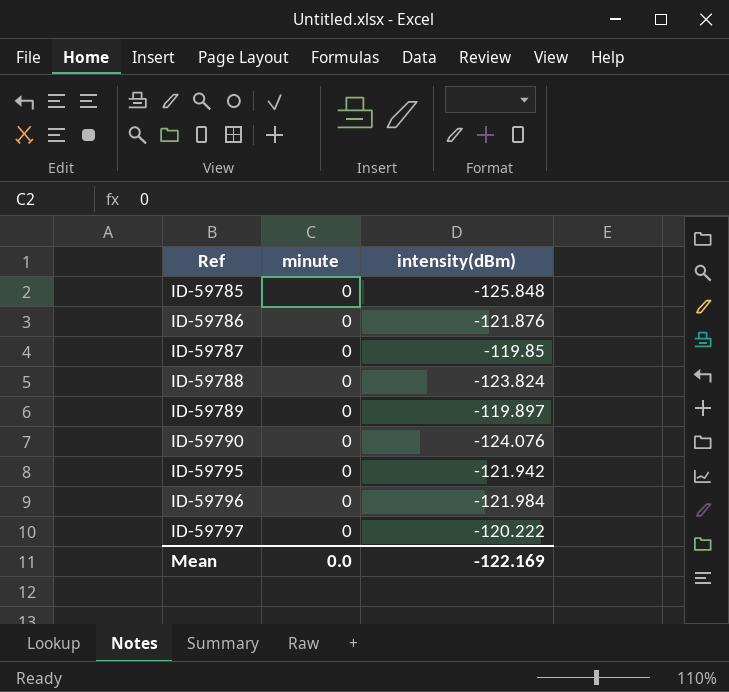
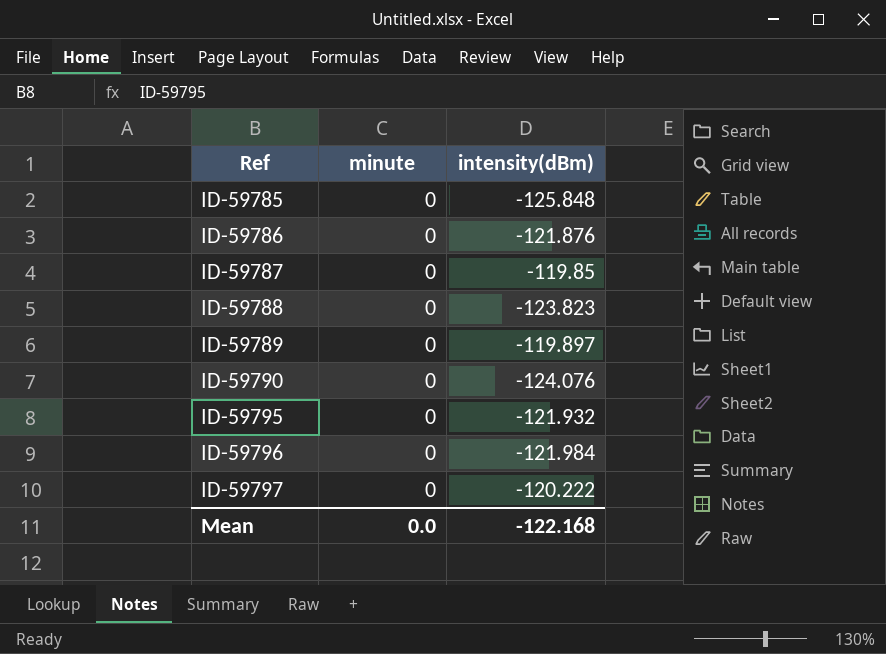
ID-59788 | intensity(dBm): -123.824 -> -123.823
ID-59795 | intensity(dBm): -121.942 -> -121.932
Mean | intensity(dBm): -122.169 -> -122.168

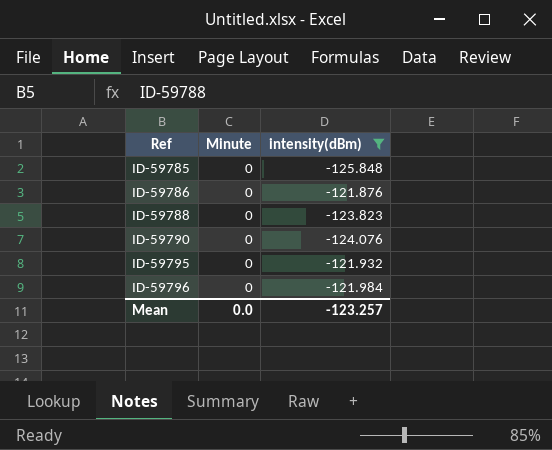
filter: none -> intensity(dBm) <= -121.876
column name: minute -> Minute
Mean | intensity(dBm): -122.168 -> -123.257

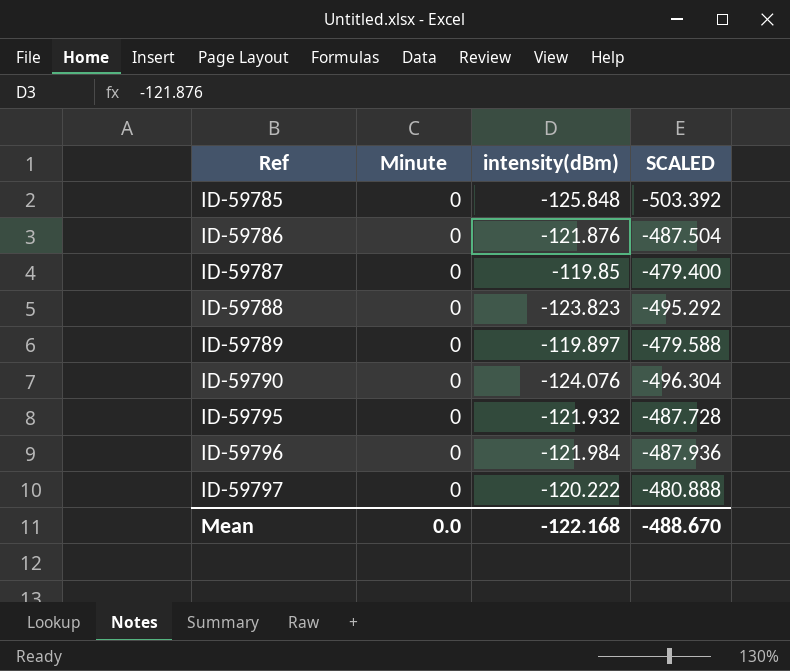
filter: intensity(dBm) <= -121.876 -> none
column SCALED | formula: none -> [intensity(dBm)] * 4
Mean | intensity(dBm): -123.257 -> -122.168

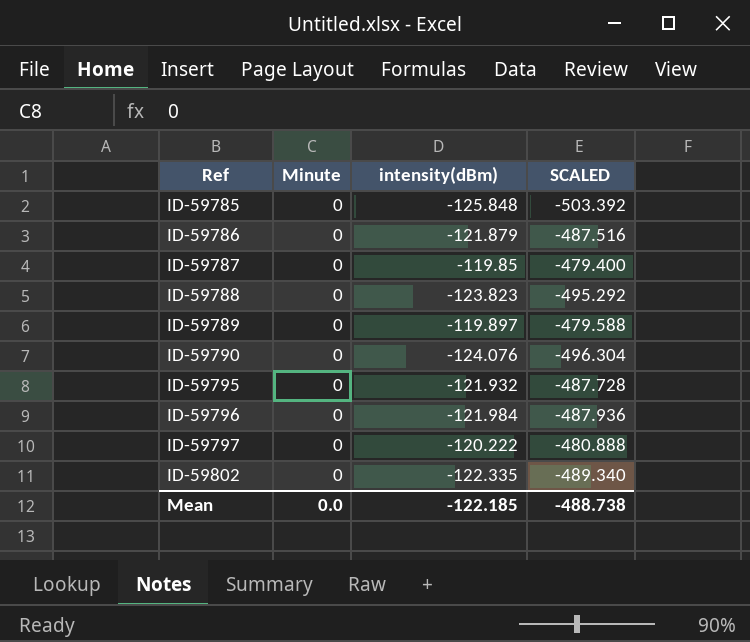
ID-59786 | intensity(dBm): -121.876 -> -121.879
ID-59786 | SCALED: -487.504 -> -487.516
row ID-59802: none -> 0 | -122.335 | -489.340
Mean | intensity(dBm): -122.168 -> -122.185
Mean | SCALED: -488.670 -> -488.738

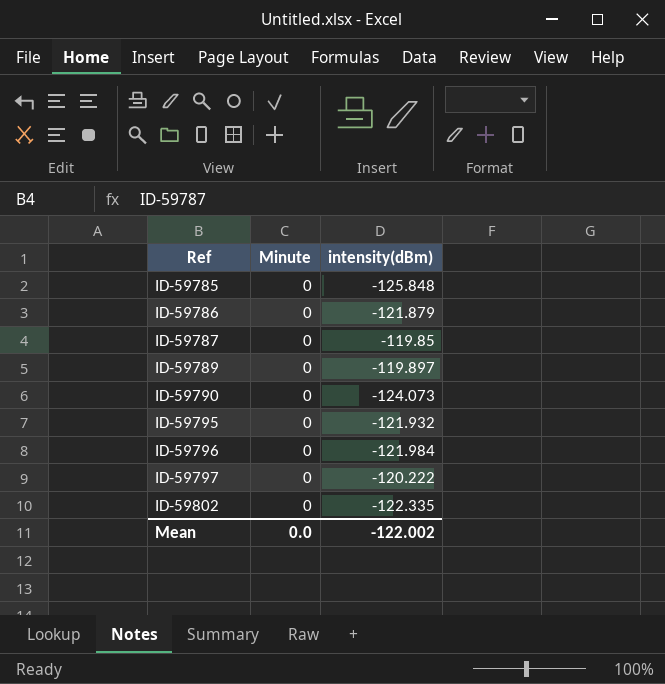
column SCALED | formula: [intensity(dBm)] * 4 -> none
row ID-59788: 0 | -123.823 | -495.292 -> none
ID-59790 | intensity(dBm): -124.076 -> -124.073
Mean | intensity(dBm): -122.185 -> -122.002

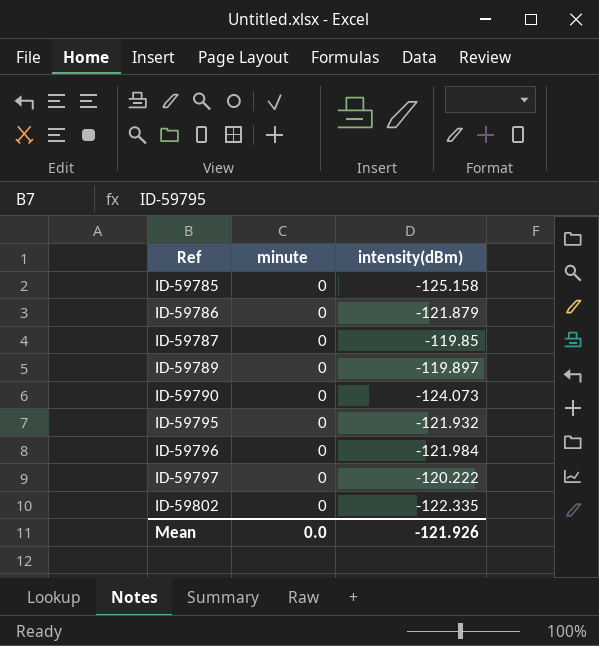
column name: Minute -> minute
ID-59785 | intensity(dBm): -125.848 -> -125.158
Mean | intensity(dBm): -122.002 -> -121.926

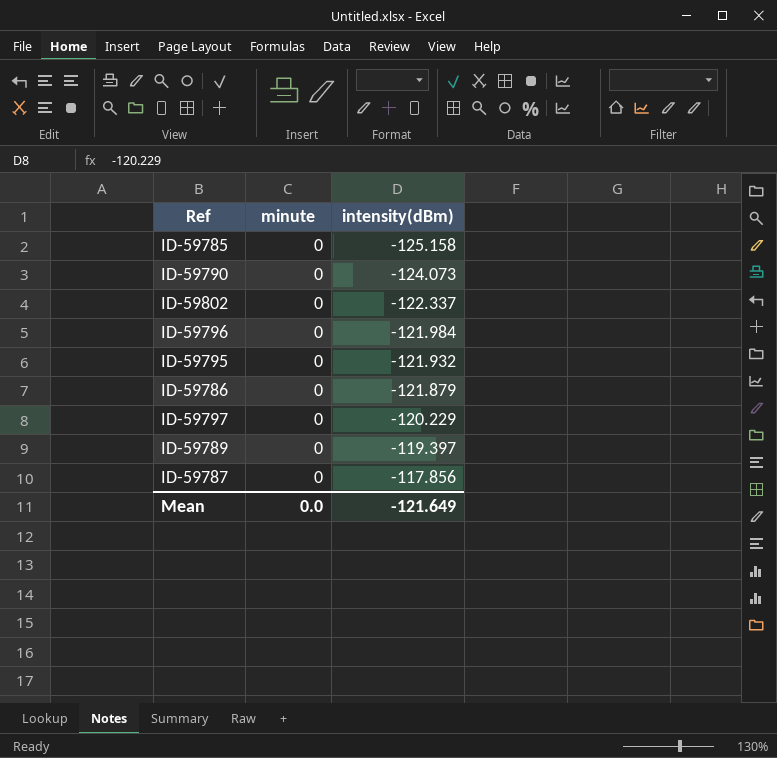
row order: Ref ascending -> intensity(dBm) ascending
ID-59802 | intensity(dBm): -122.335 -> -122.337
ID-59797 | intensity(dBm): -120.222 -> -120.229
ID-59789 | intensity(dBm): -119.897 -> -119.397
ID-59787 | intensity(dBm): -119.85 -> -117.856
Mean | intensity(dBm): -121.926 -> -121.649

